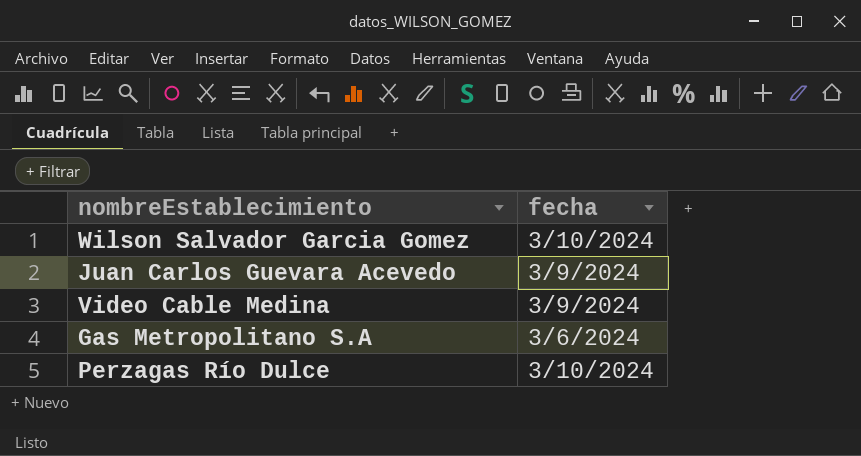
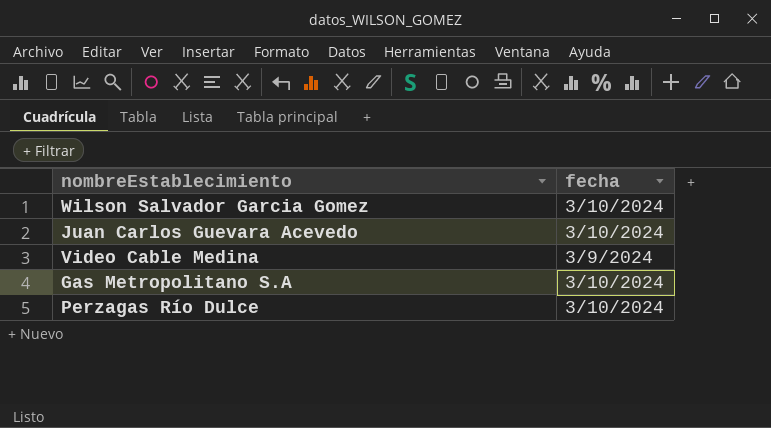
Juan Carlos Guevara Acevedo | fecha: 3/9/2024 -> 3/10/2024
Gas Metropolitano S.A | fecha: 3/6/2024 -> 3/10/2024

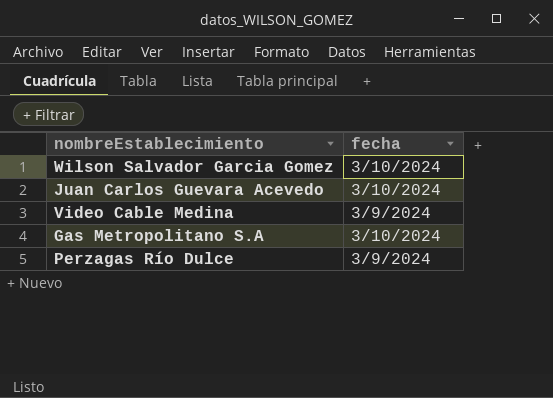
Perzagas Río Dulce | fecha: 3/10/2024 -> 3/9/2024

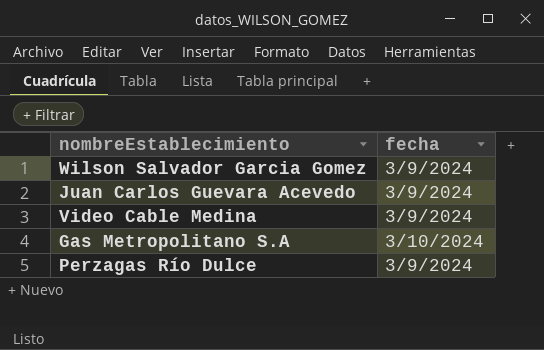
Wilson Salvador Garcia Gomez | fecha: 3/10/2024 -> 3/9/2024
Juan Carlos Guevara Acevedo | fecha: 3/10/2024 -> 3/9/2024

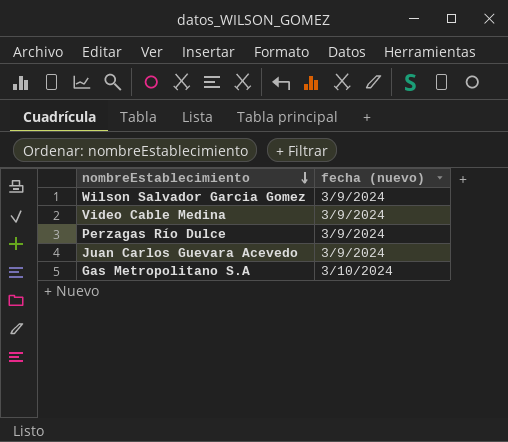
row order: none -> nombreEstablecimiento descending
column name: fecha -> fecha (nuevo)

